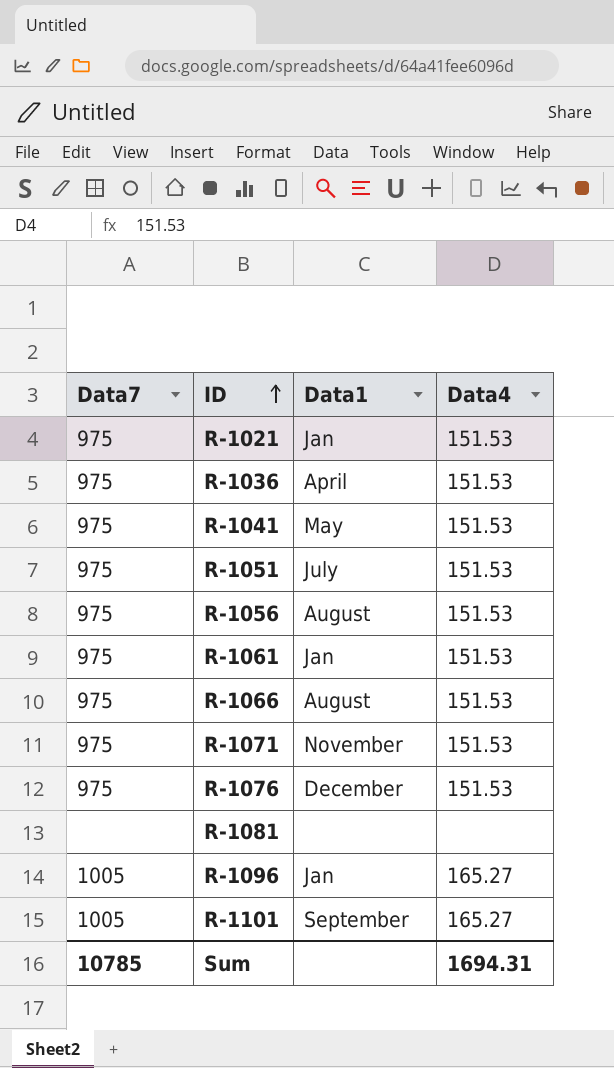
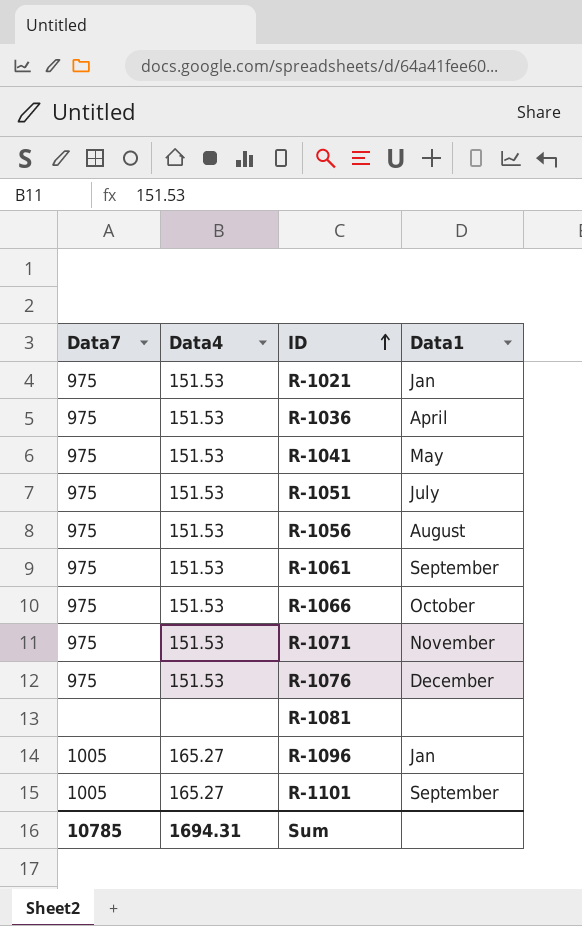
column Data4 | position: 4 -> 2
R-1061 | Data1: Jan -> September
R-1066 | Data1: August -> October

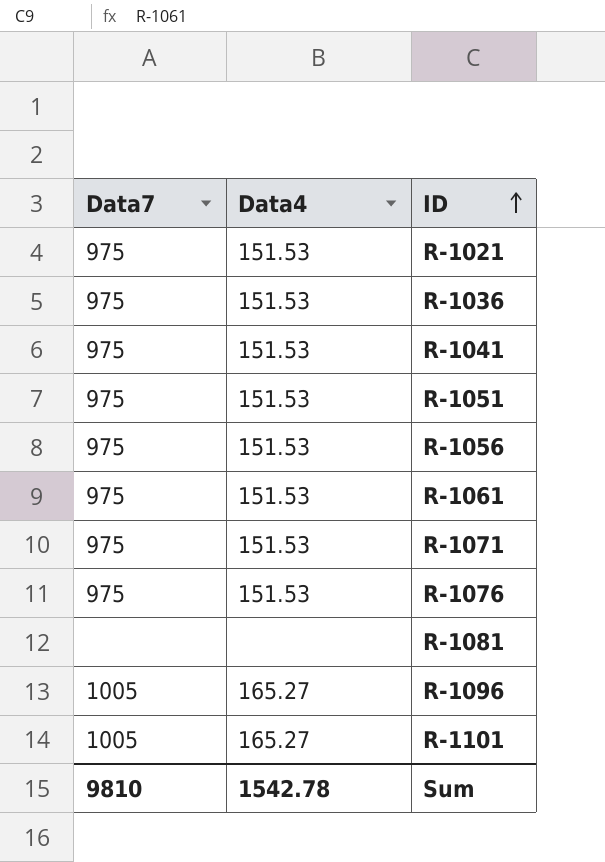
column Data1 | position: 4 -> none
row R-1066: 975 | 151.53 | October -> none
Sum | Data7: 10785 -> 9810
Sum | Data4: 1694.31 -> 1542.78

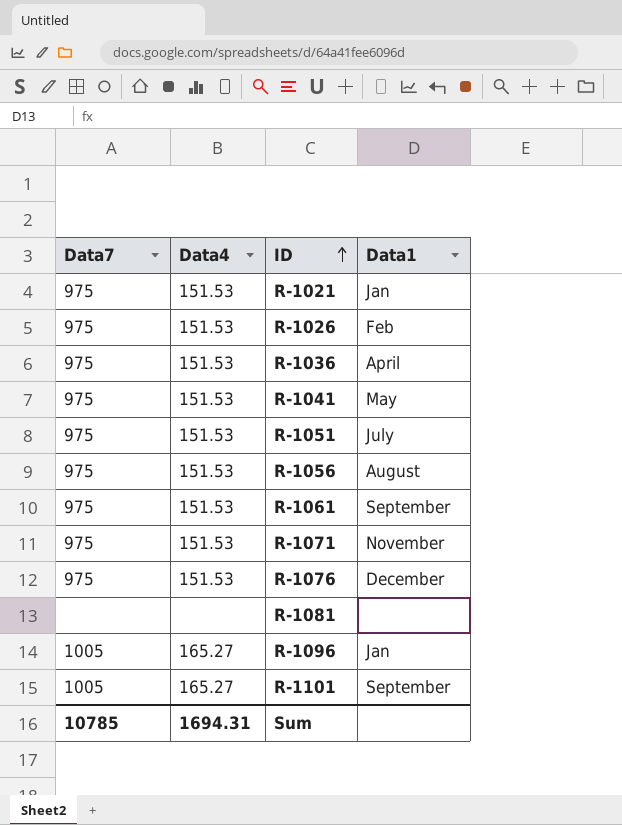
column Data1 | position: none -> 4
row R-1026: none -> 975 | 151.53 | Feb
Sum | Data7: 9810 -> 10785
Sum | Data4: 1542.78 -> 1694.31

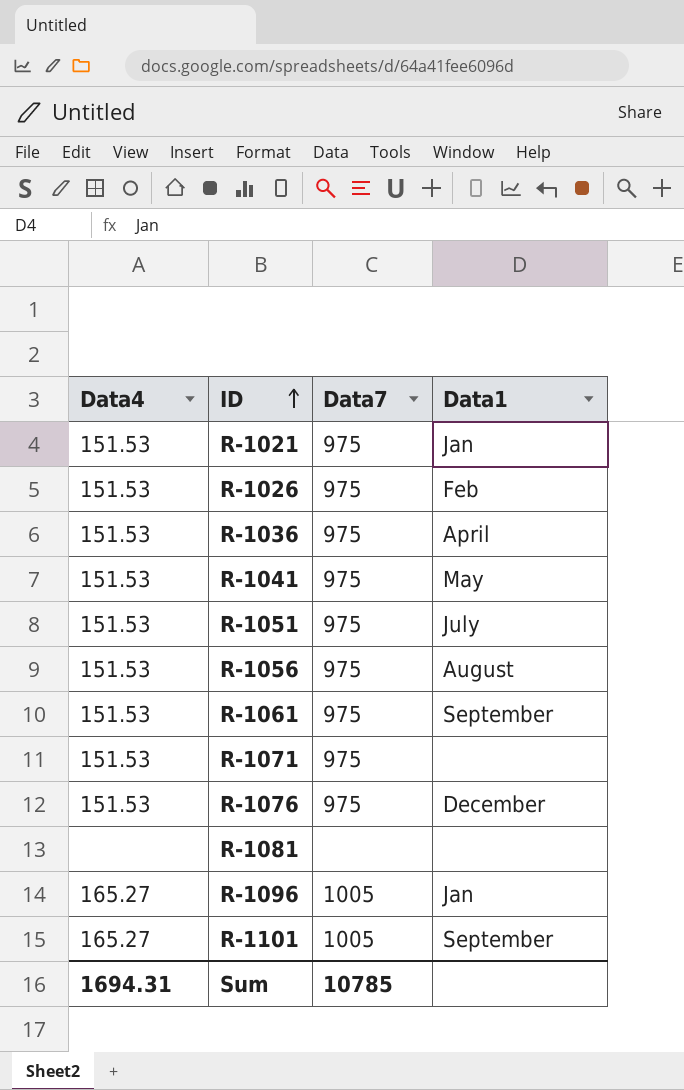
column Data7 | position: 1 -> 3
R-1071 | Data1: November -> none

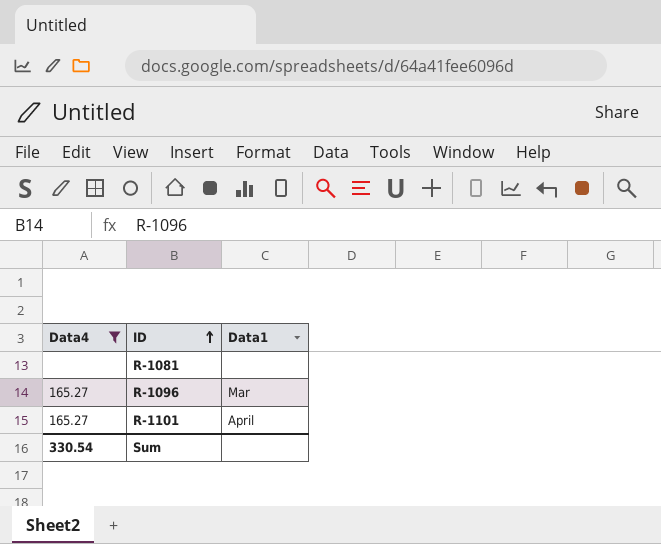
filter: none -> Data4 != 151.53
column Data7 | position: 3 -> none
R-1096 | Data1: Jan -> Mar
R-1101 | Data1: September -> April
Sum | Data4: 1694.31 -> 330.54

